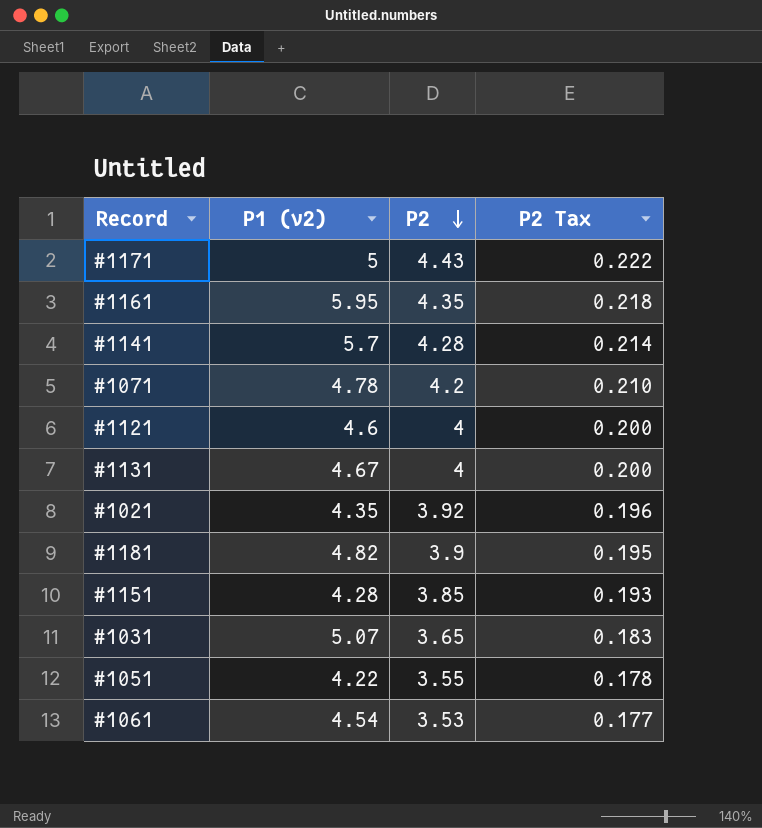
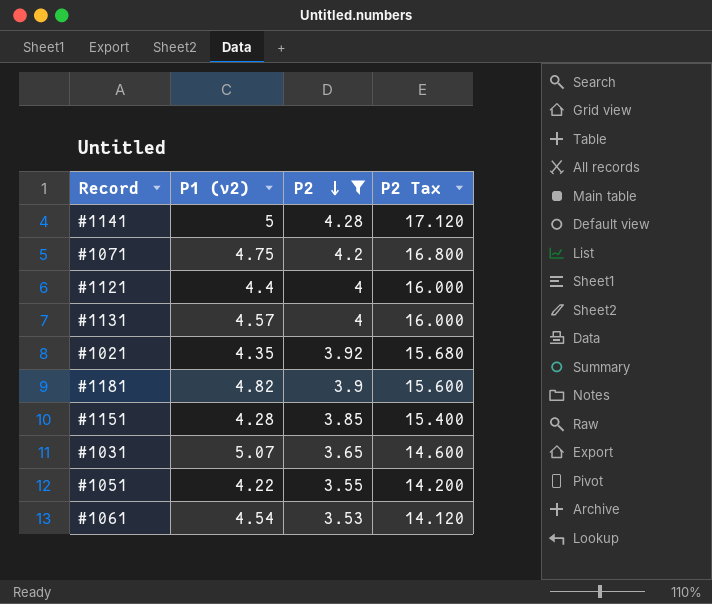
filter: none -> P2 <= 4.28
column P2 Tax | formula: [P2] * 0.05 -> [P2] * 4
#1141 | P1 (v2): 5.7 -> 5
#1071 | P1 (v2): 4.78 -> 4.75
#1121 | P1 (v2): 4.6 -> 4.4
#1131 | P1 (v2): 4.67 -> 4.57

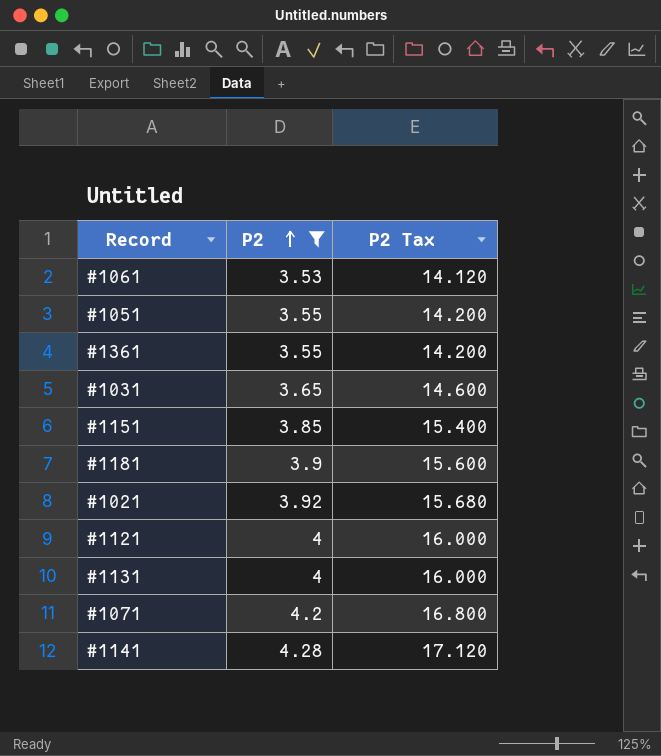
row order: P2 descending -> P2 ascending
column P1 (v2) | position: 2 -> none
row #1361: none -> 3.55 | 14.200

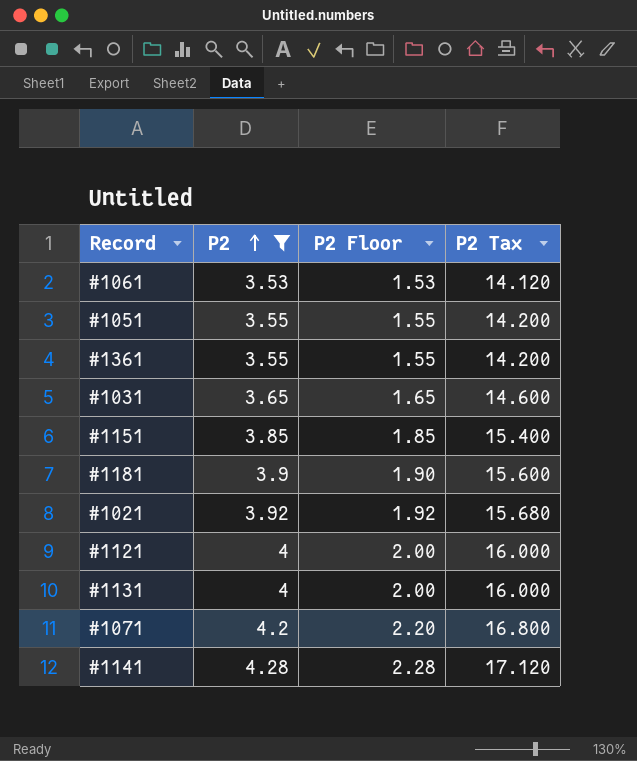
column P2 Floor | formula: none -> [P2] - 2

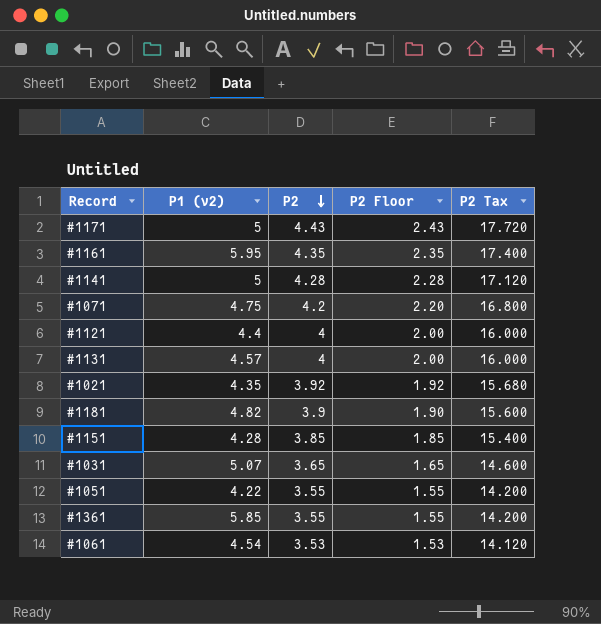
filter: P2 <= 4.28 -> none
row order: P2 ascending -> P2 descending
column P1 (v2) | position: none -> 2

